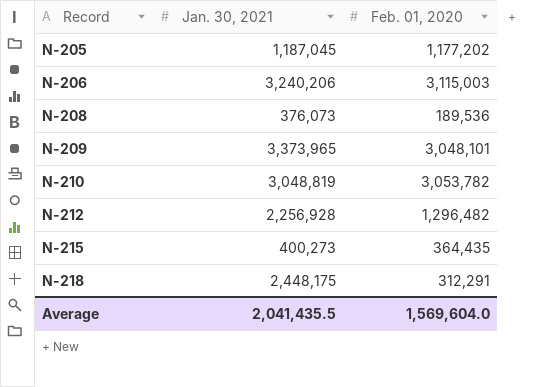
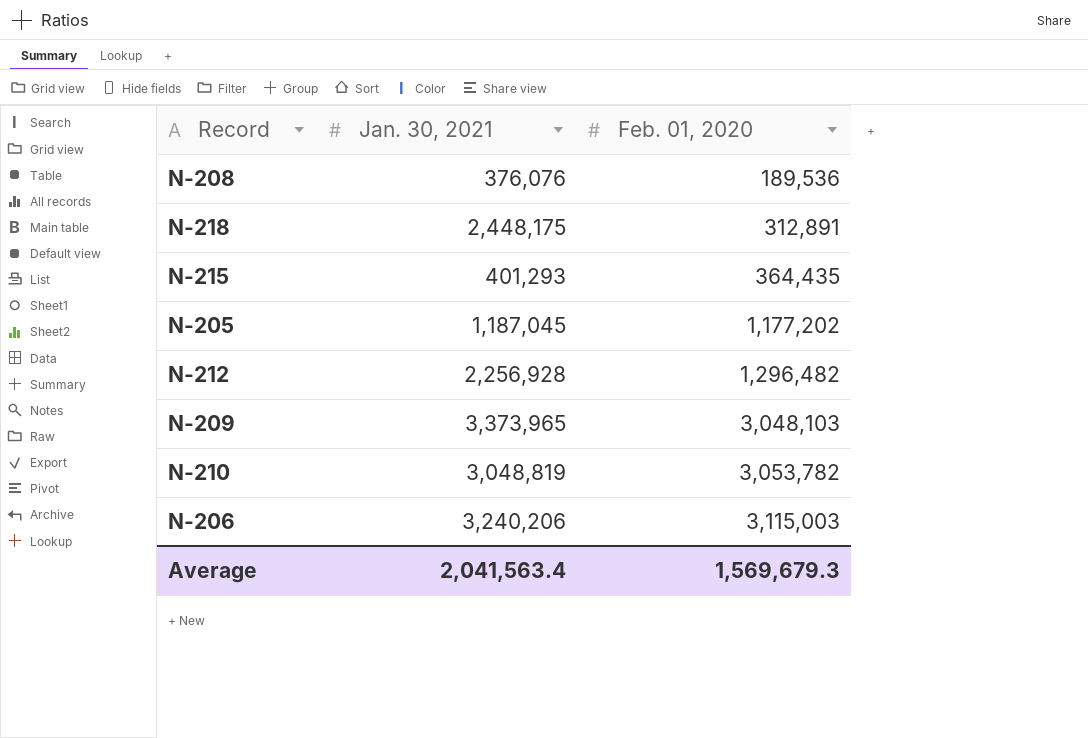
row order: Record ascending -> Feb. 01, 2020 ascending
N-208 | Jan. 30, 2021: 376,073 -> 376,076
N-218 | Feb. 01, 2020: 312,291 -> 312,891
N-215 | Jan. 30, 2021: 400,273 -> 401,293
N-209 | Feb. 01, 2020: 3,048,101 -> 3,048,103
Average | Jan. 30, 2021: 2,041,435.5 -> 2,041,563.4
Average | Feb. 01, 2020: 1,569,604.0 -> 1,569,679.3

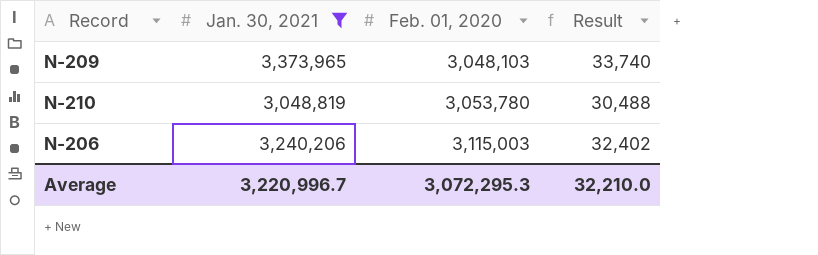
filter: none -> Jan. 30, 2021 >= 3,048,819
column Result | formula: none -> [Jan. 30, 2021] * 0.01
N-210 | Feb. 01, 2020: 3,053,782 -> 3,053,780
Average | Jan. 30, 2021: 2,041,563.4 -> 3,220,996.7
Average | Feb. 01, 2020: 1,569,679.3 -> 3,072,295.3

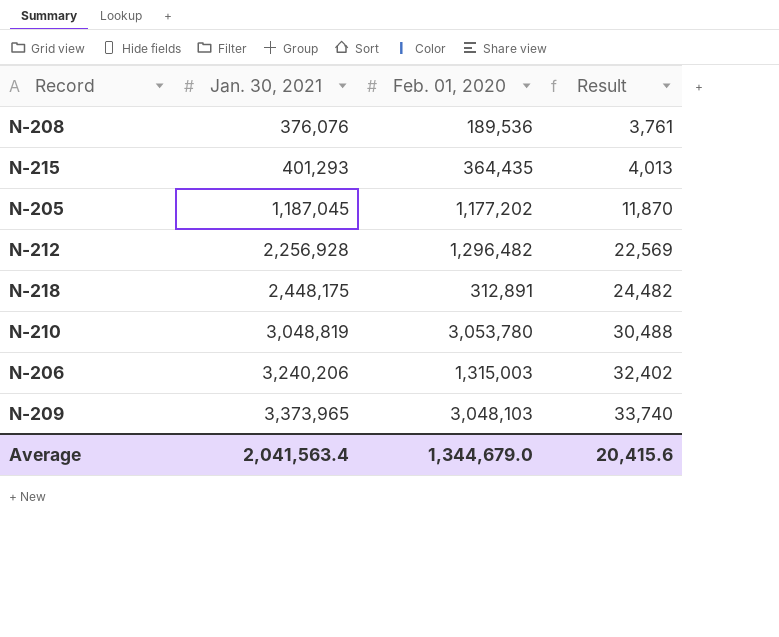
filter: Jan. 30, 2021 >= 3,048,819 -> none
row order: Feb. 01, 2020 ascending -> Jan. 30, 2021 ascending
N-206 | Feb. 01, 2020: 3,115,003 -> 1,315,003
Average | Jan. 30, 2021: 3,220,996.7 -> 2,041,563.4
Average | Feb. 01, 2020: 3,072,295.3 -> 1,344,679.0
Average | Result: 32,210.0 -> 20,415.6

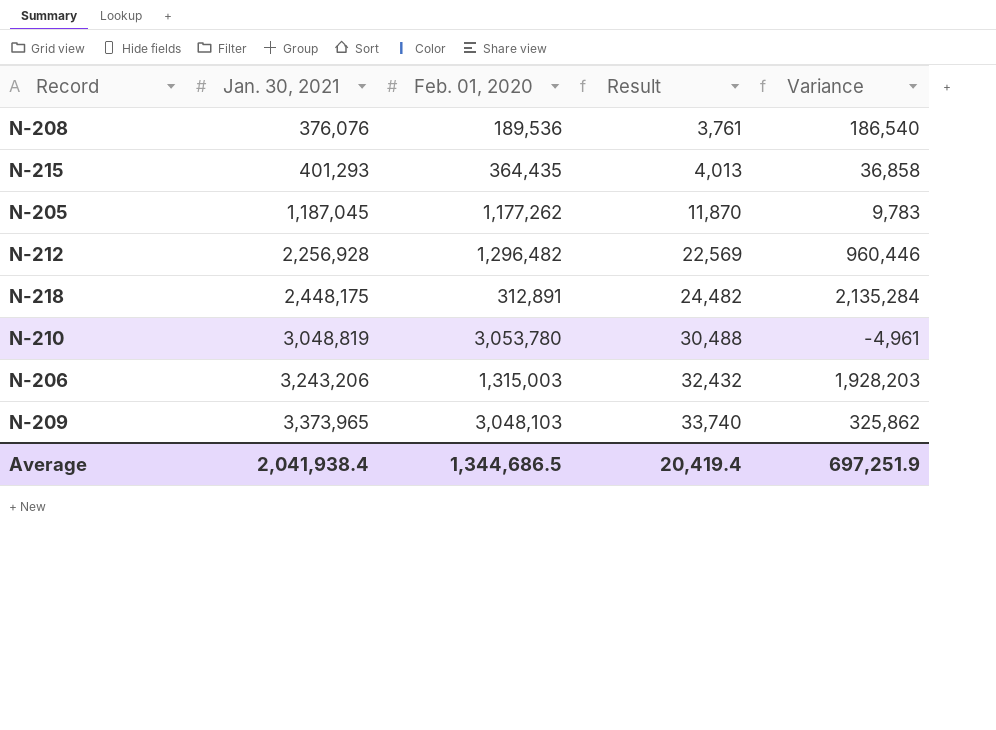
column Variance | formula: none -> [Jan. 30, 2021] - [Feb. 01, 2020]
N-205 | Feb. 01, 2020: 1,177,202 -> 1,177,262
N-206 | Jan. 30, 2021: 3,240,206 -> 3,243,206
N-206 | Result: 32,402 -> 32,432
Average | Jan. 30, 2021: 2,041,563.4 -> 2,041,938.4
Average | Feb. 01, 2020: 1,344,679.0 -> 1,344,686.5
Average | Result: 20,415.6 -> 20,419.4

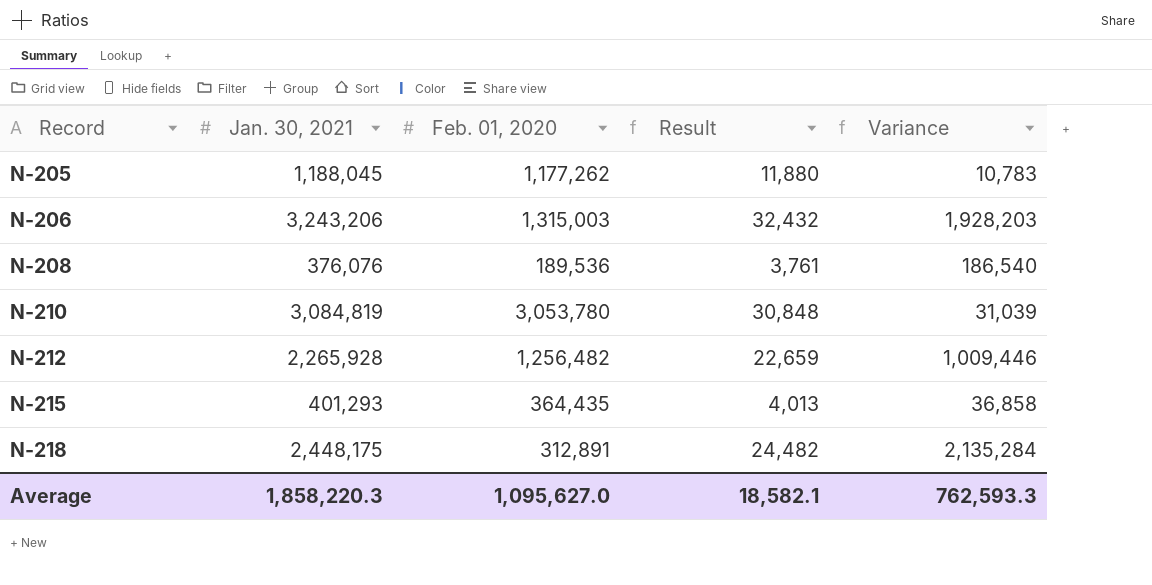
row order: Jan. 30, 2021 ascending -> Record ascending
row N-209: 3,373,965 | 3,048,103 | 33,740 | 325,862 -> none
N-205 | Jan. 30, 2021: 1,187,045 -> 1,188,045
N-205 | Result: 11,870 -> 11,880
N-205 | Variance: 9,783 -> 10,783
N-210 | Jan. 30, 2021: 3,048,819 -> 3,084,819
N-210 | Result: 30,488 -> 30,848
N-210 | Variance: -4,961 -> 31,039
N-212 | Jan. 30, 2021: 2,256,928 -> 2,265,928
N-212 | Feb. 01, 2020: 1,296,482 -> 1,256,482
N-212 | Result: 22,569 -> 22,659
N-212 | Variance: 960,446 -> 1,009,446
Average | Jan. 30, 2021: 2,041,938.4 -> 1,858,220.3
Average | Feb. 01, 2020: 1,344,686.5 -> 1,095,627.0
Average | Result: 20,419.4 -> 18,582.1
Average | Variance: 697,251.9 -> 762,593.3

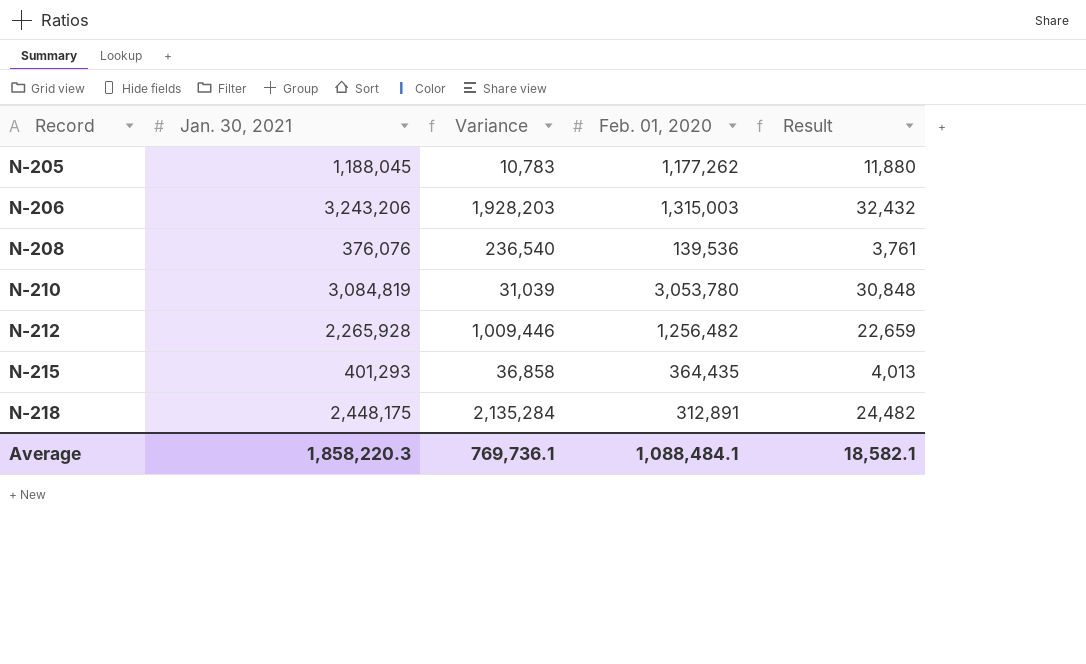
column Variance | position: 5 -> 3
N-208 | Variance: 186,540 -> 236,540
N-208 | Feb. 01, 2020: 189,536 -> 139,536
Average | Variance: 762,593.3 -> 769,736.1
Average | Feb. 01, 2020: 1,095,627.0 -> 1,088,484.1

